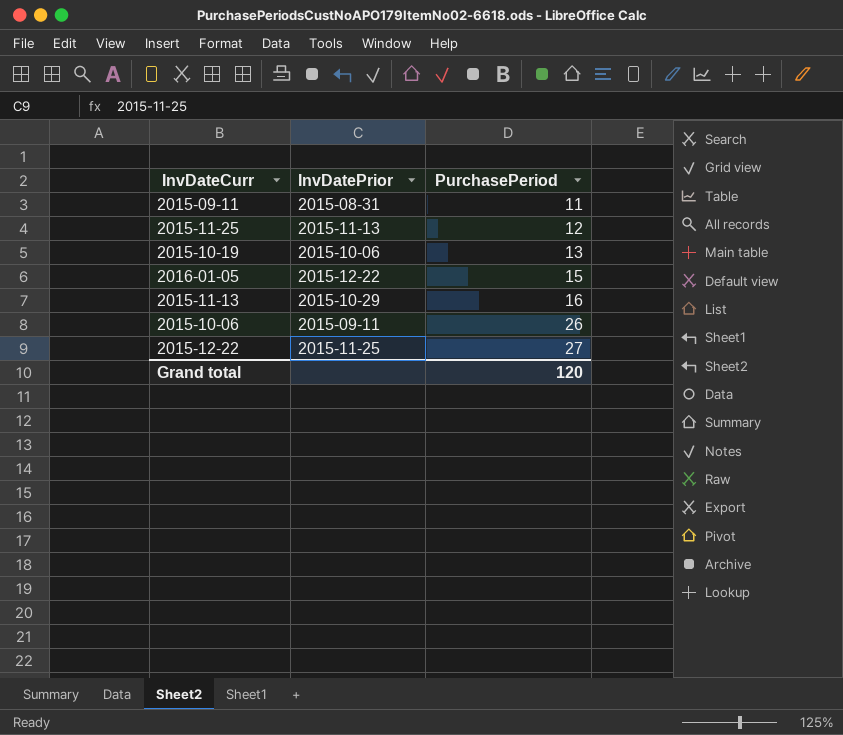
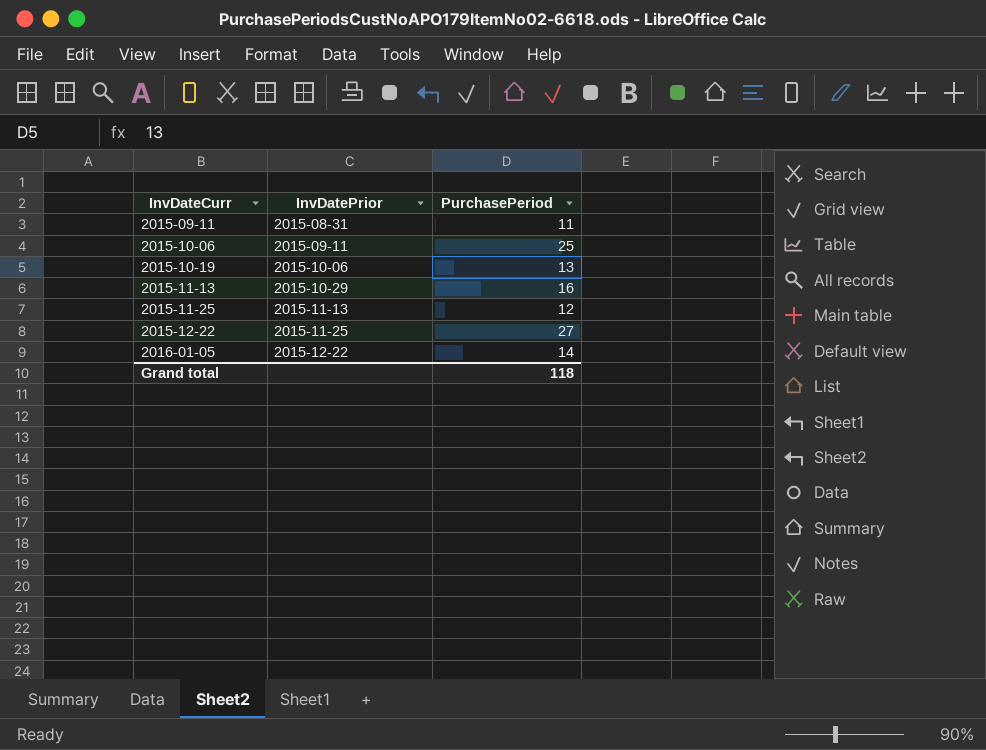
row order: PurchasePeriod ascending -> InvDateCurr ascending
2015-10-06 | PurchasePeriod: 26 -> 25
2016-01-05 | PurchasePeriod: 15 -> 14
Grand total | PurchasePeriod: 120 -> 118

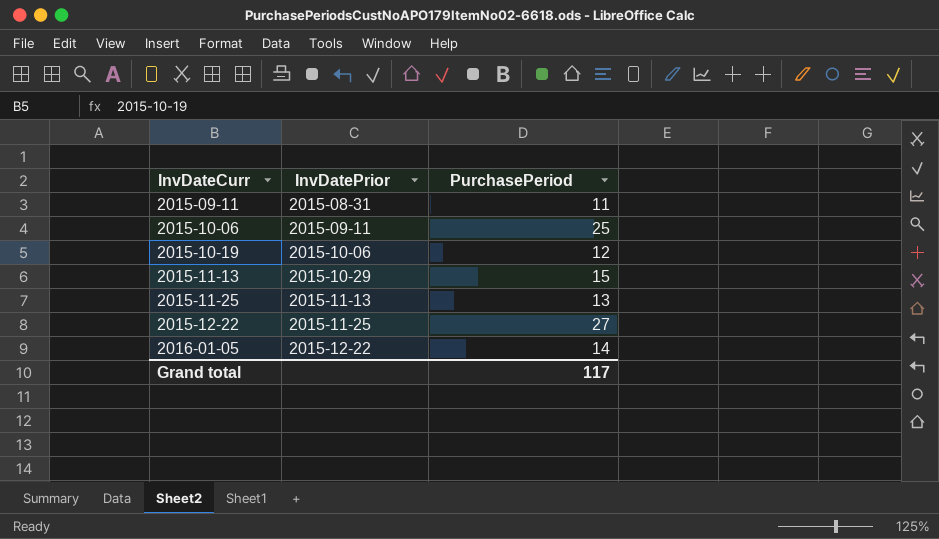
2015-10-19 | PurchasePeriod: 13 -> 12
2015-11-13 | PurchasePeriod: 16 -> 15
2015-11-25 | PurchasePeriod: 12 -> 13
Grand total | PurchasePeriod: 118 -> 117

